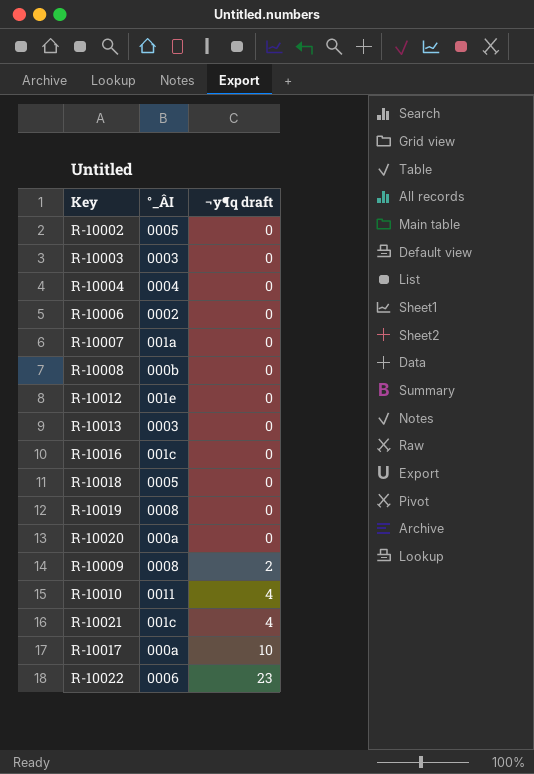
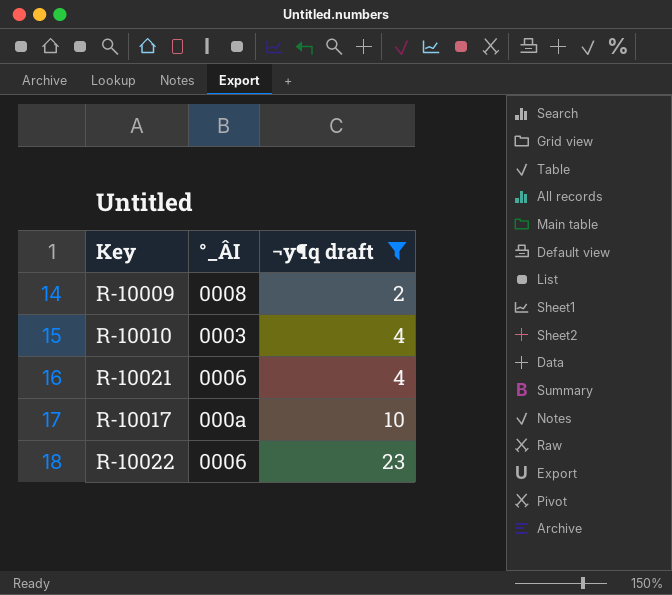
filter: none -> ¬y¶q draft != 0
R-10010 | °_ÂI: 0011 -> 0003
R-10021 | °_ÂI: 001c -> 0006

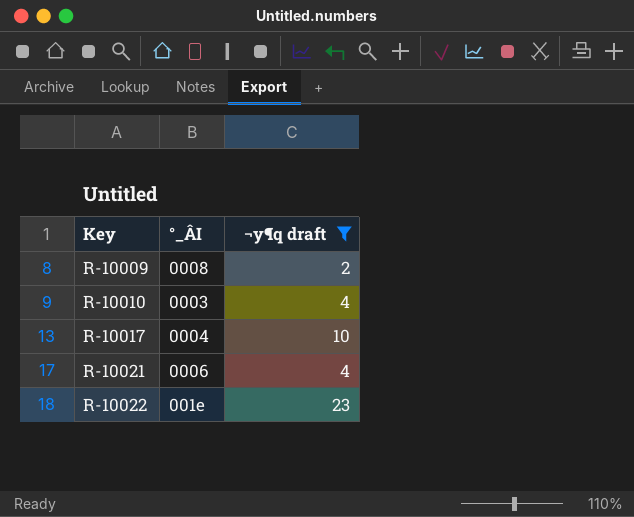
row order: ¬y¶q draft ascending -> Key ascending
R-10017 | °_ÂI: 000a -> 0004
R-10022 | °_ÂI: 0006 -> 001e

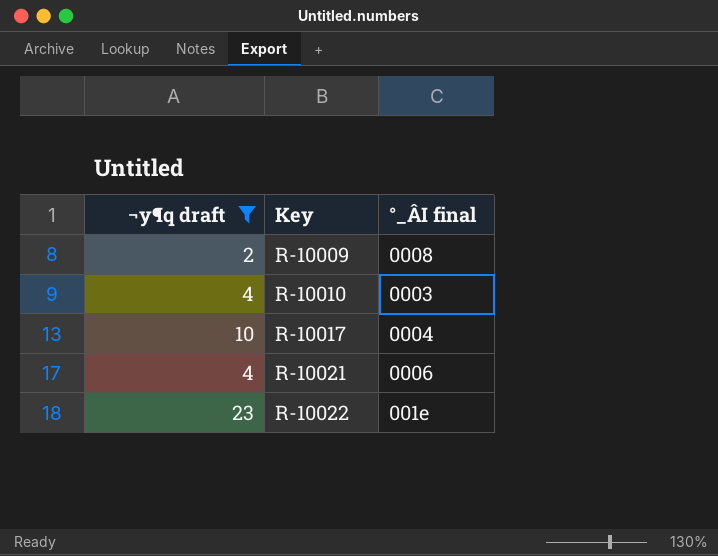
column ¬y¶q draft | position: 3 -> 1
column name: °_ÂI -> °_ÂI final

